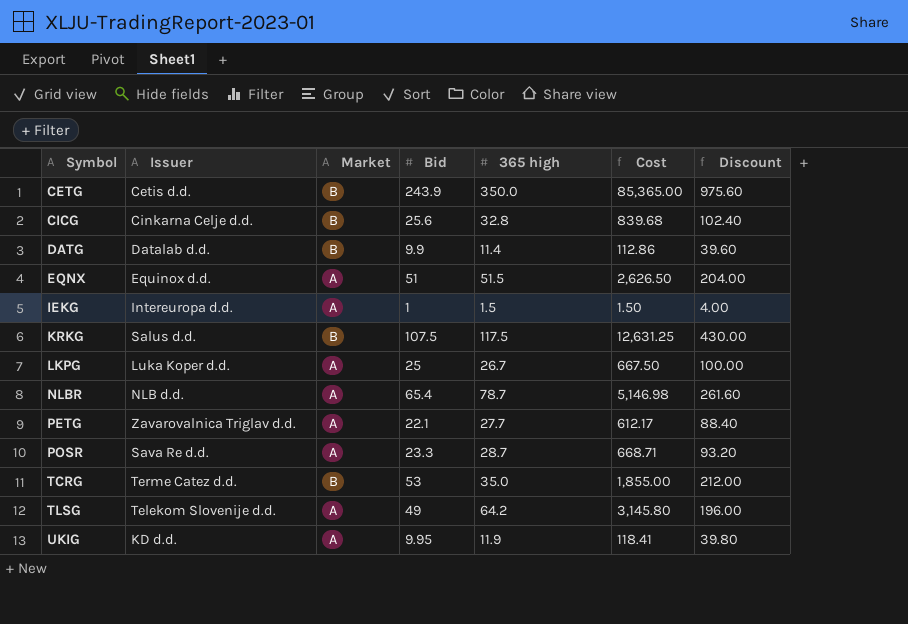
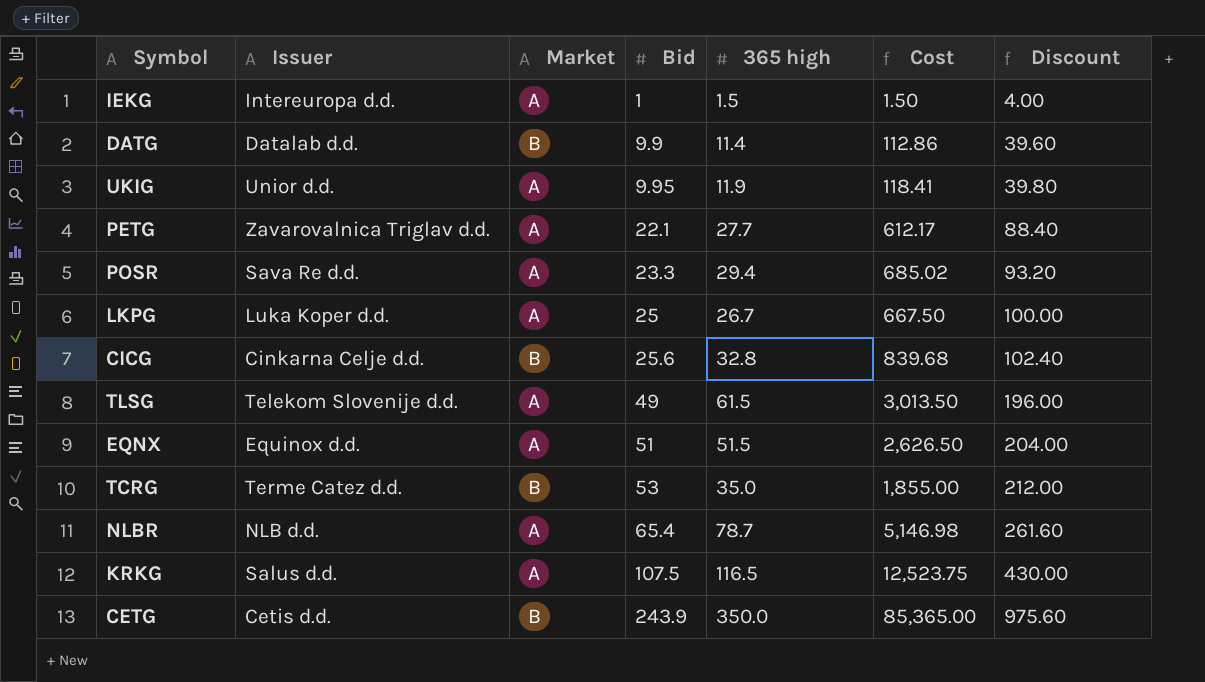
row order: Symbol ascending -> Bid ascending
UKIG | Issuer: KD d.d. -> Unior d.d.
POSR | 365 high: 28.7 -> 29.4
POSR | Cost: 668.71 -> 685.02
TLSG | 365 high: 64.2 -> 61.5
TLSG | Cost: 3,145.80 -> 3,013.50
KRKG | Market: B -> A
KRKG | 365 high: 117.5 -> 116.5
KRKG | Cost: 12,631.25 -> 12,523.75

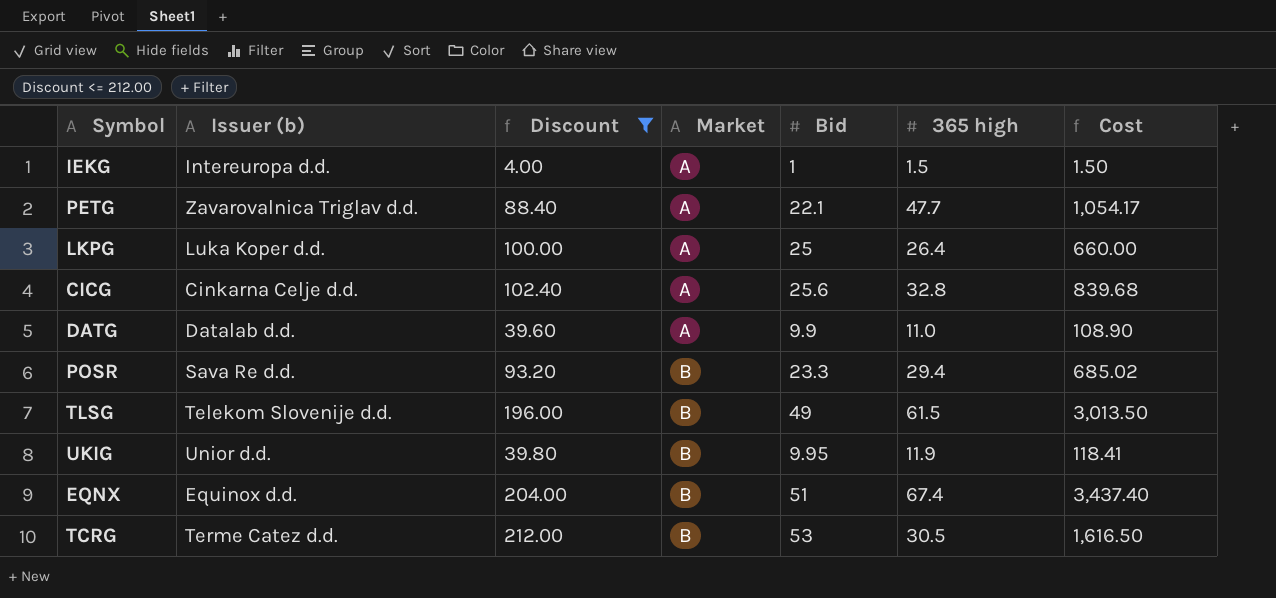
filter: none -> Discount <= 212.00
row order: Bid ascending -> Market ascending
column name: Issuer -> Issuer (b)
column Discount | position: 7 -> 3
PETG | 365 high: 27.7 -> 47.7
PETG | Cost: 612.17 -> 1,054.17
LKPG | 365 high: 26.7 -> 26.4
LKPG | Cost: 667.50 -> 660.00
CICG | Market: B -> A
DATG | Market: B -> A
DATG | 365 high: 11.4 -> 11.0
DATG | Cost: 112.86 -> 108.90
POSR | Market: A -> B
TLSG | Market: A -> B
UKIG | Market: A -> B
EQNX | Market: A -> B
EQNX | 365 high: 51.5 -> 67.4
EQNX | Cost: 2,626.50 -> 3,437.40
TCRG | 365 high: 35.0 -> 30.5
TCRG | Cost: 1,855.00 -> 1,616.50

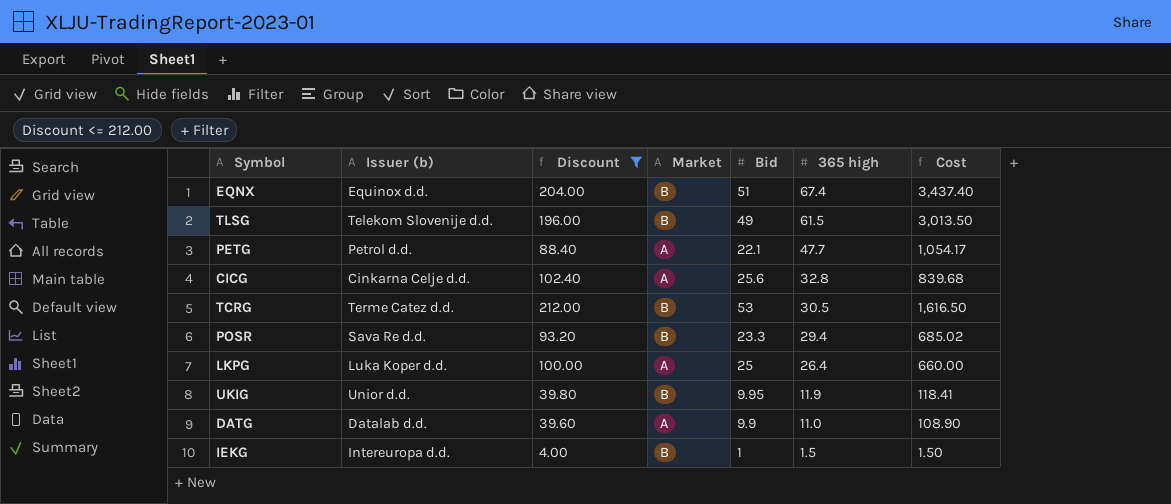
row order: Market ascending -> 365 high descending
PETG | Issuer (b): Zavarovalnica Triglav d.d. -> Petrol d.d.
IEKG | Market: A -> B

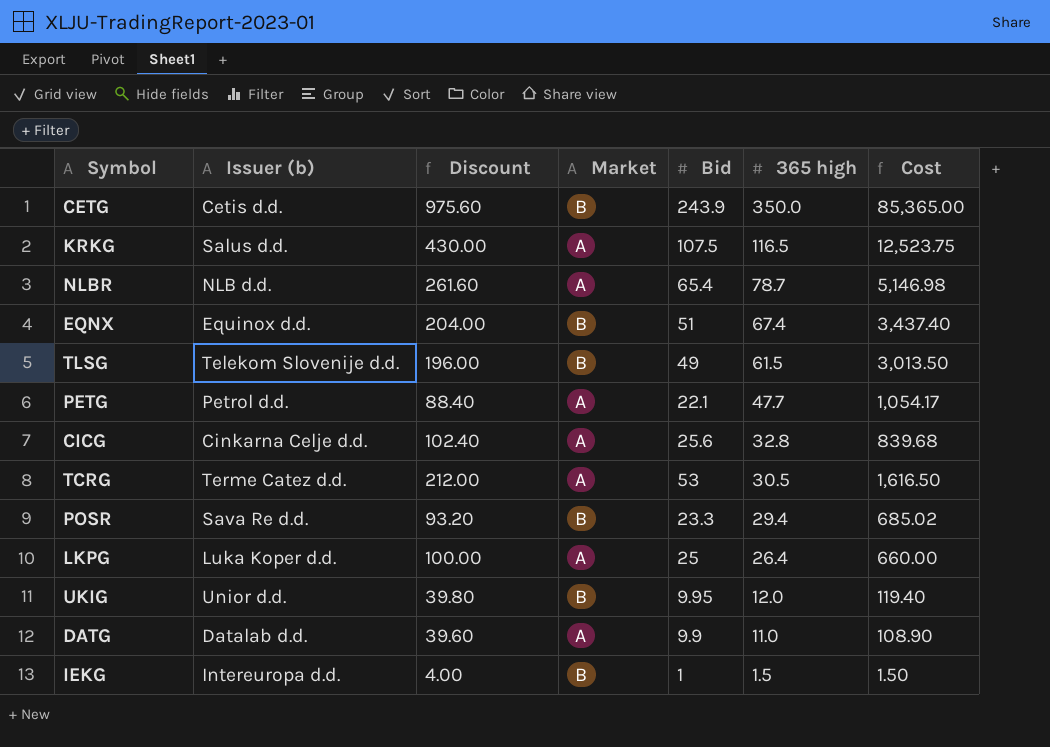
filter: Discount <= 212.00 -> none
TCRG | Market: B -> A
UKIG | 365 high: 11.9 -> 12.0
UKIG | Cost: 118.41 -> 119.40

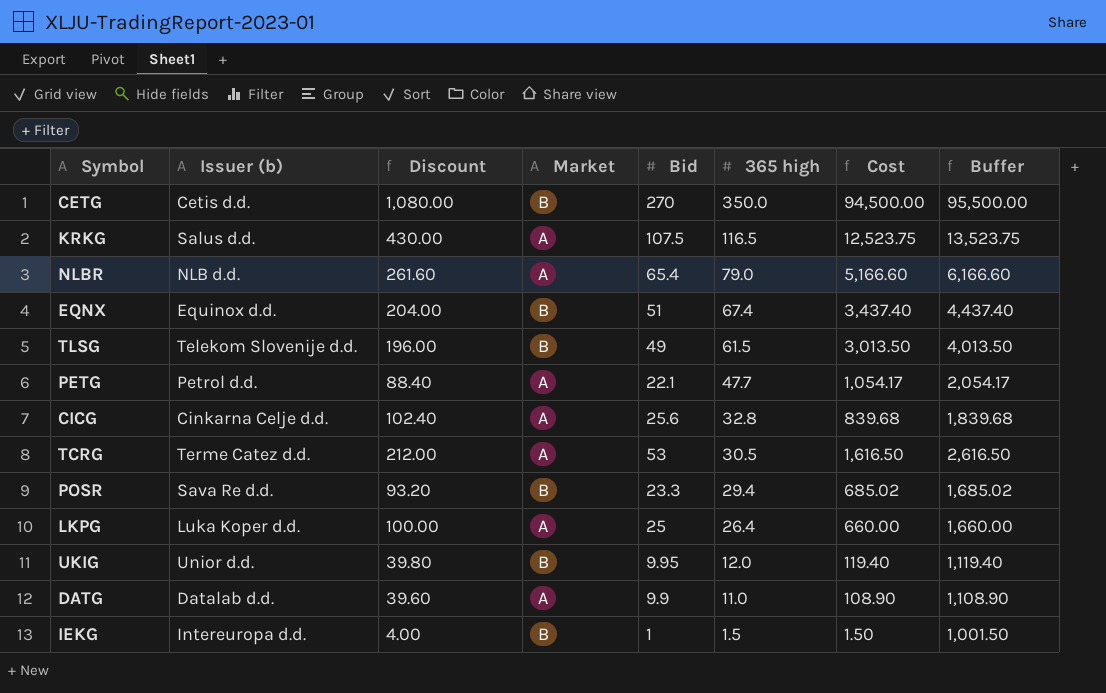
column Buffer | formula: none -> [Cost] + 1000
CETG | Discount: 975.60 -> 1,080.00
CETG | Bid: 243.9 -> 270
CETG | Cost: 85,365.00 -> 94,500.00
NLBR | 365 high: 78.7 -> 79.0
NLBR | Cost: 5,146.98 -> 5,166.60

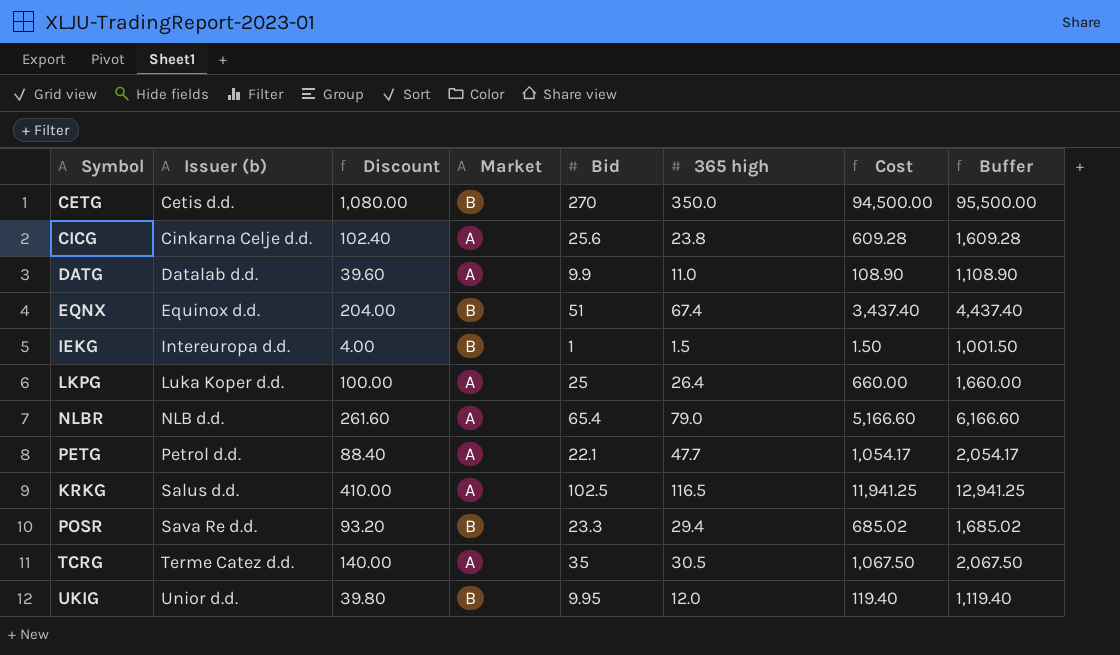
row order: 365 high descending -> Issuer (b) ascending
row TLSG: Telekom Slovenije d.d. | 196.00 | B | 49 | 61.5 | 3,013.50 | 4,013.50 -> none
CICG | 365 high: 32.8 -> 23.8
CICG | Cost: 839.68 -> 609.28
CICG | Buffer: 1,839.68 -> 1,609.28
KRKG | Discount: 430.00 -> 410.00
KRKG | Bid: 107.5 -> 102.5
KRKG | Cost: 12,523.75 -> 11,941.25
KRKG | Buffer: 13,523.75 -> 12,941.25
TCRG | Discount: 212.00 -> 140.00
TCRG | Bid: 53 -> 35
TCRG | Cost: 1,616.50 -> 1,067.50
TCRG | Buffer: 2,616.50 -> 2,067.50

